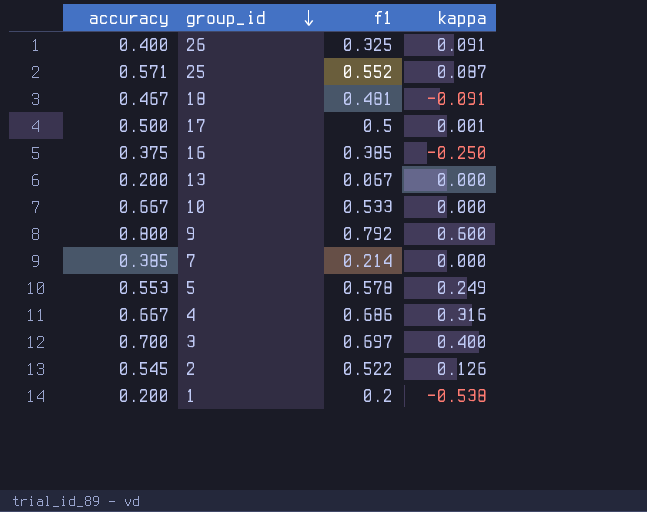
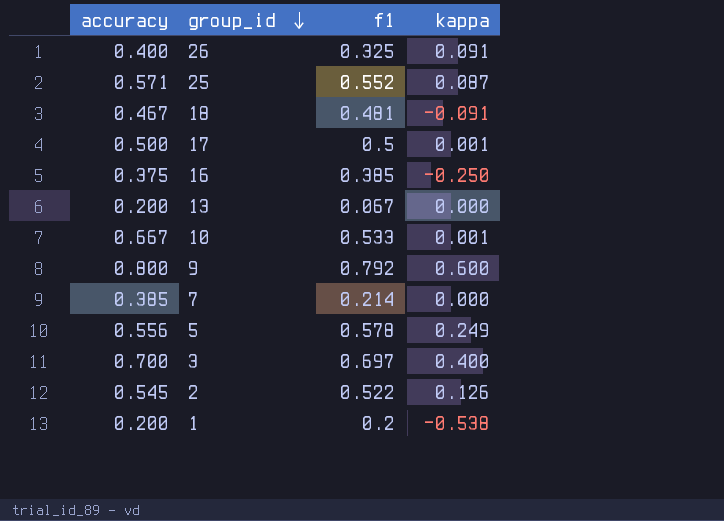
row 4: 0.667 | 0.686 | 0.316 -> none
10 | kappa: 0.000 -> 0.001
5 | accuracy: 0.553 -> 0.556

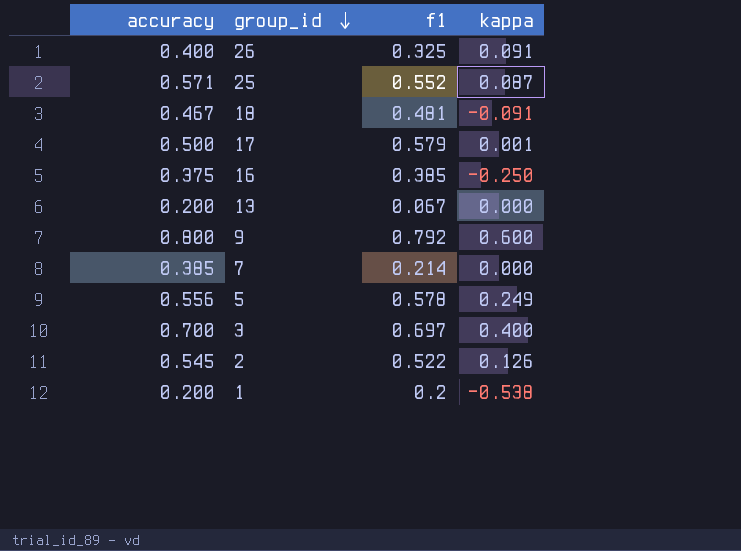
row 10: 0.667 | 0.533 | 0.001 -> none
17 | f1: 0.5 -> 0.579

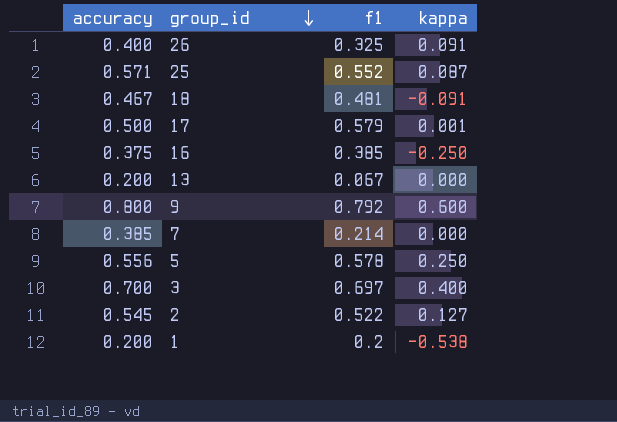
5 | kappa: 0.249 -> 0.250
2 | kappa: 0.126 -> 0.127

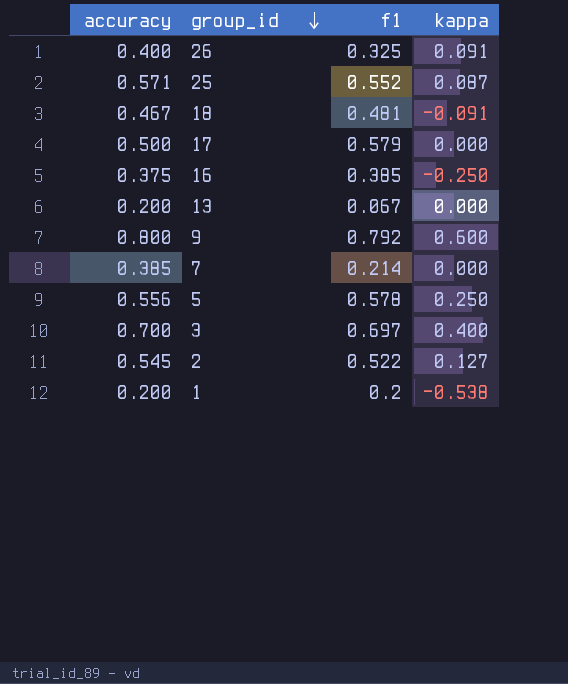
17 | kappa: 0.001 -> 0.000

